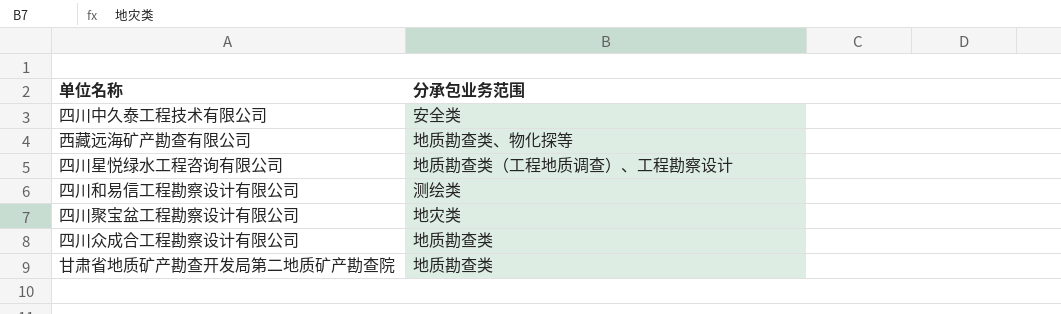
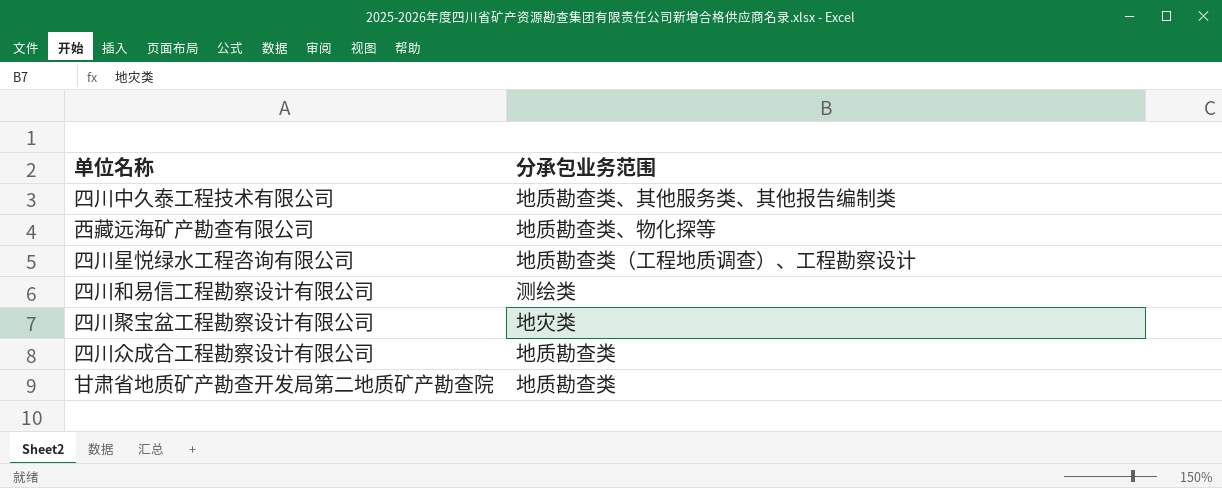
四川中久泰工程技术有限公司 | 分承包业务范围: 安全类 -> 地质勘查类、其他服务类、其他报告编制类

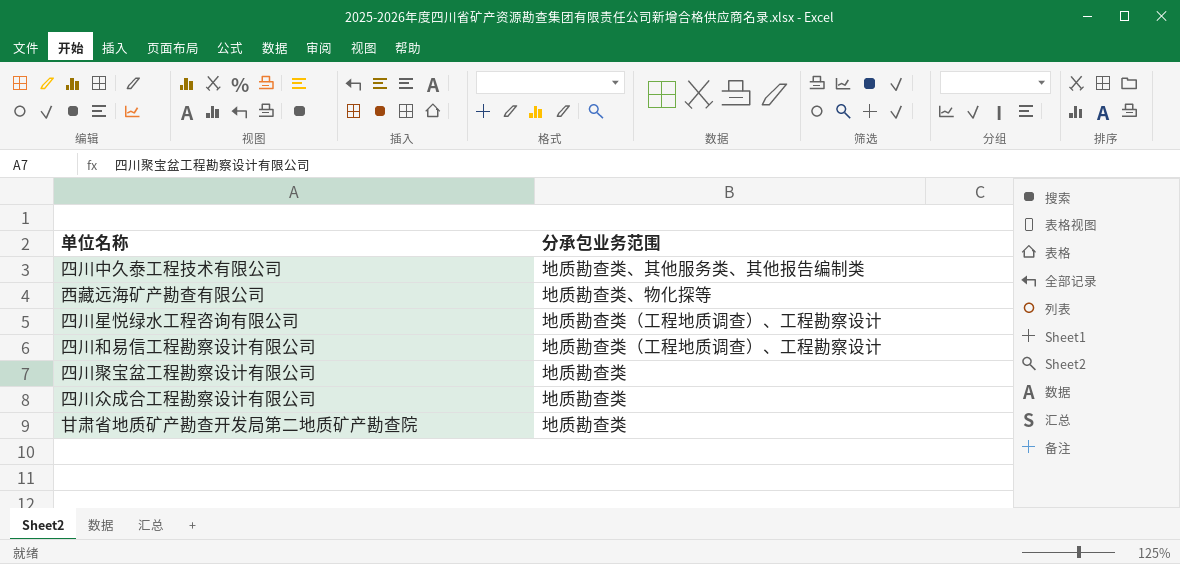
四川和易信工程勘察设计有限公司 | 分承包业务范围: 测绘类 -> 地质勘查类（工程地质调查）、工程勘察设计
四川聚宝盆工程勘察设计有限公司 | 分承包业务范围: 地灾类 -> 地质勘查类

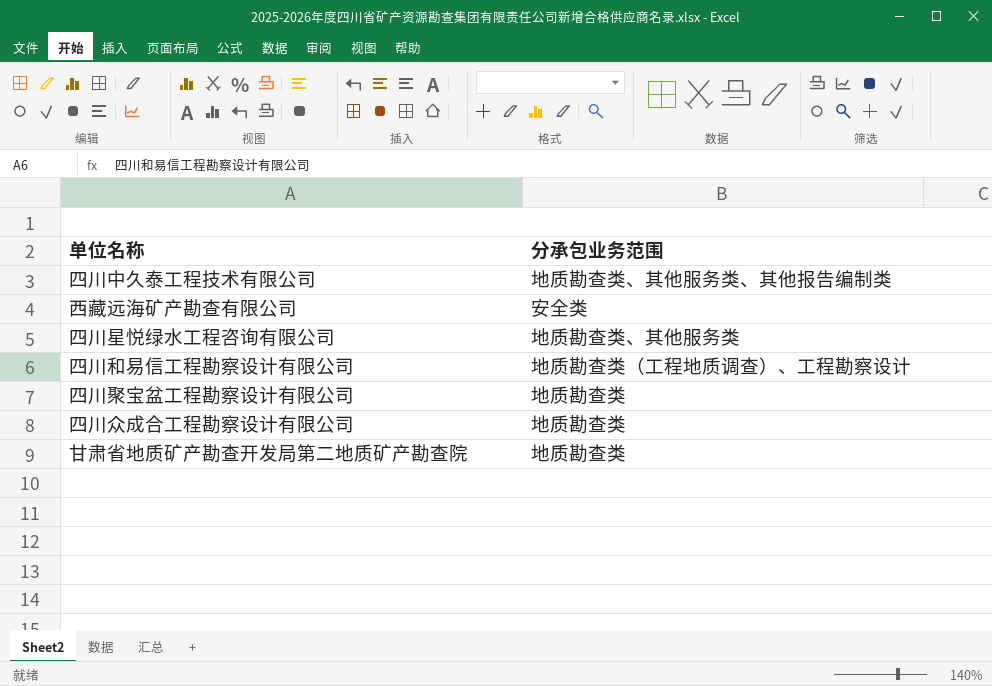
西藏远海矿产勘查有限公司 | 分承包业务范围: 地质勘查类、物化探等 -> 安全类
四川星悦绿水工程咨询有限公司 | 分承包业务范围: 地质勘查类（工程地质调查）、工程勘察设计 -> 地质勘查类、其他服务类

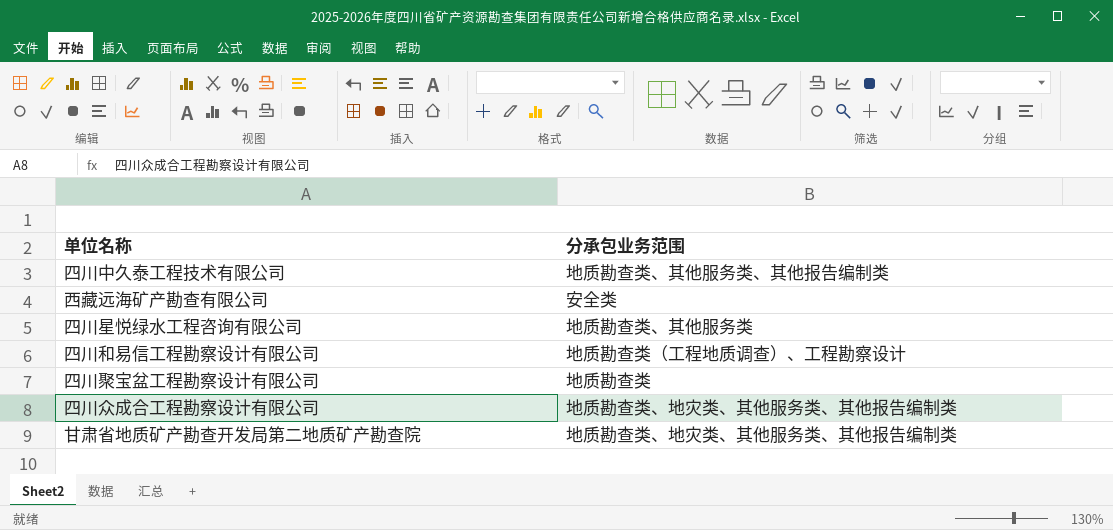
四川众成合工程勘察设计有限公司 | 分承包业务范围: 地质勘查类 -> 地质勘查类、地灾类、其他服务类、其他报告编制类
甘肃省地质矿产勘查开发局第二地质矿产勘查院 | 分承包业务范围: 地质勘查类 -> 地质勘查类、地灾类、其他服务类、其他报告编制类

